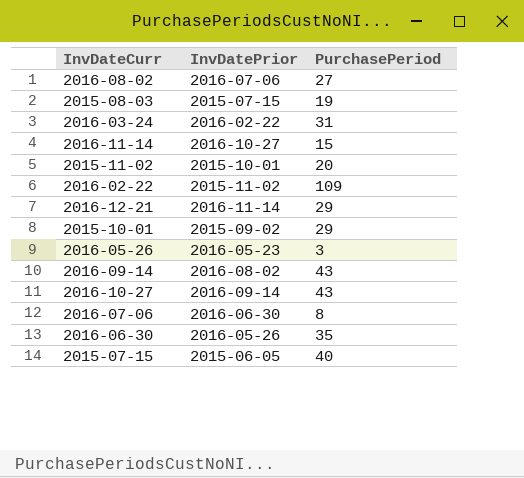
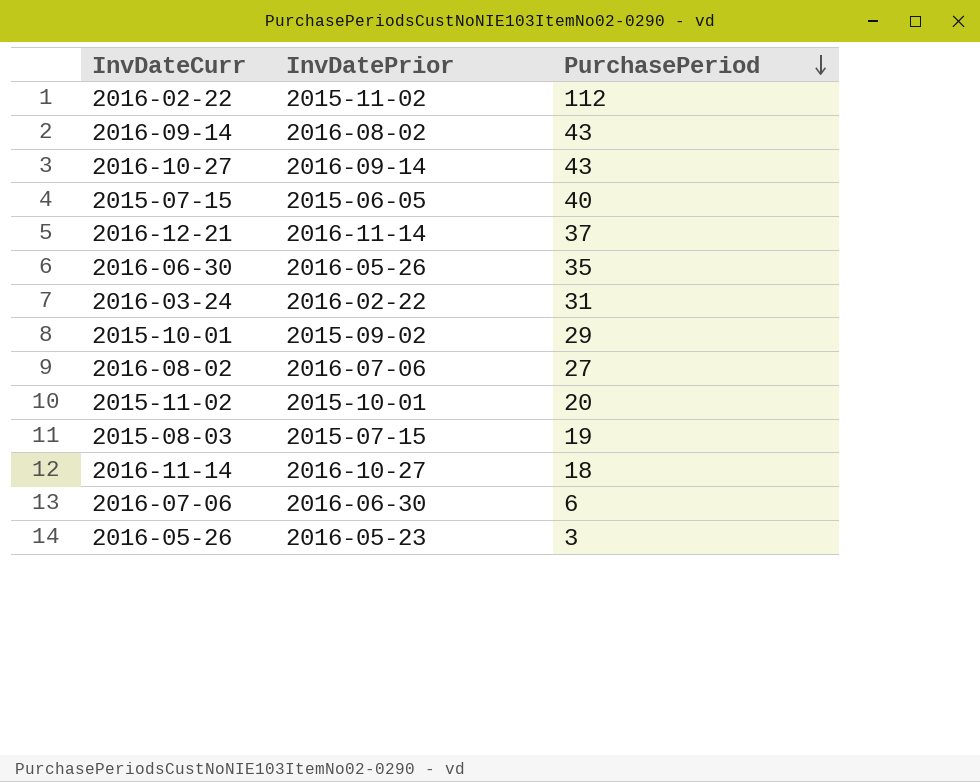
row order: none -> PurchasePeriod descending
2016-02-22 | PurchasePeriod: 109 -> 112
2016-12-21 | PurchasePeriod: 29 -> 37
2016-11-14 | PurchasePeriod: 15 -> 18
2016-07-06 | PurchasePeriod: 8 -> 6

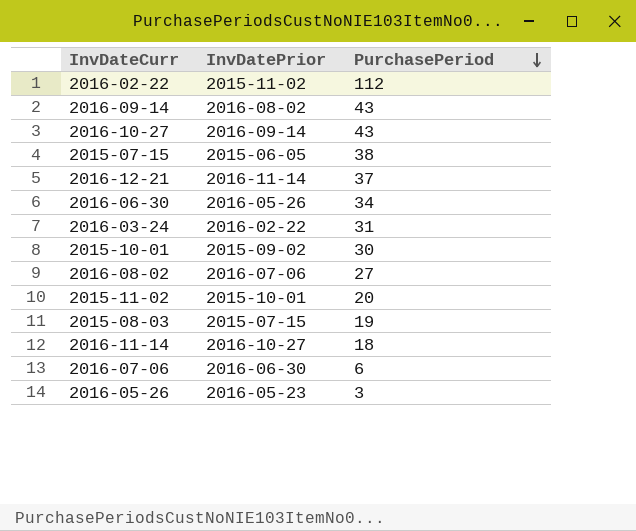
2015-07-15 | PurchasePeriod: 40 -> 38
2016-06-30 | PurchasePeriod: 35 -> 34
2015-10-01 | PurchasePeriod: 29 -> 30

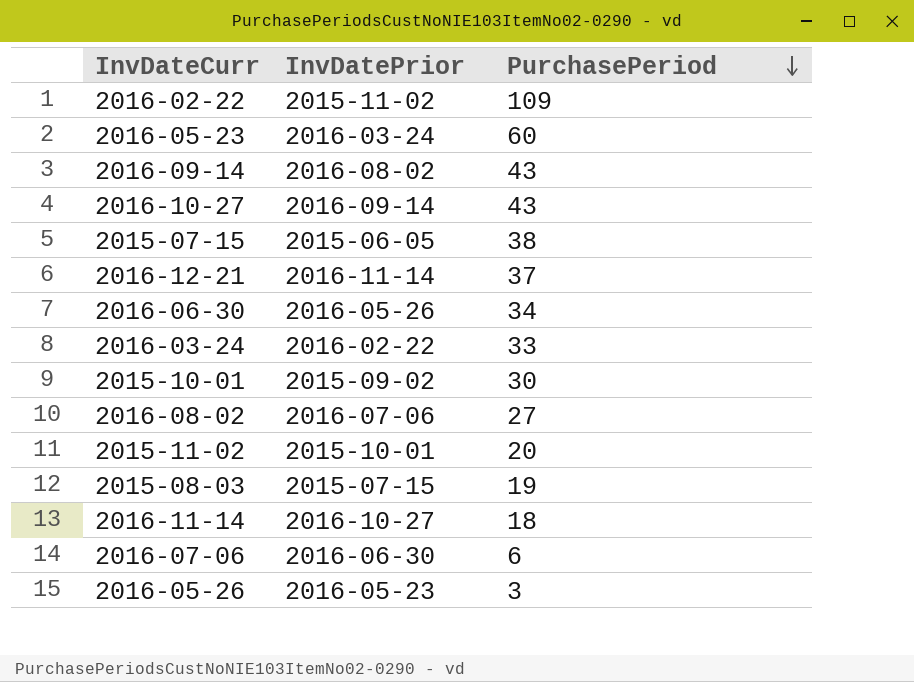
2016-02-22 | PurchasePeriod: 112 -> 109
row 2016-05-23: none -> 2016-03-24 | 60
2016-03-24 | PurchasePeriod: 31 -> 33

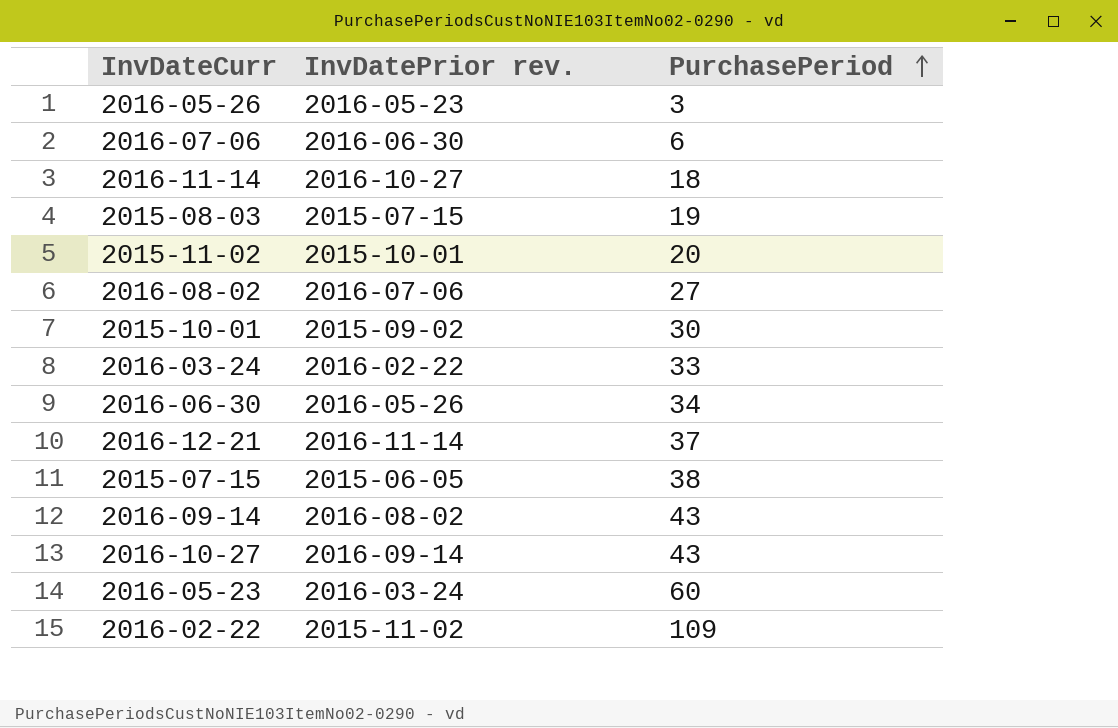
row order: PurchasePeriod descending -> PurchasePeriod ascending
column name: InvDatePrior -> InvDatePrior rev.

